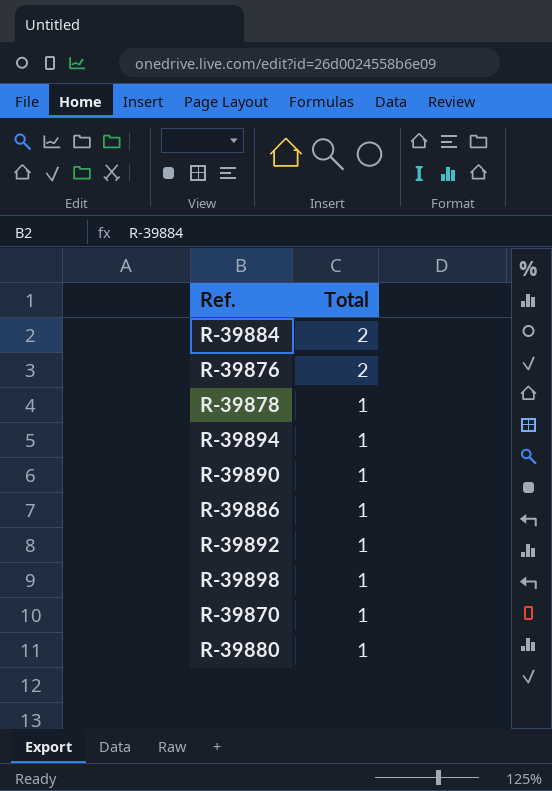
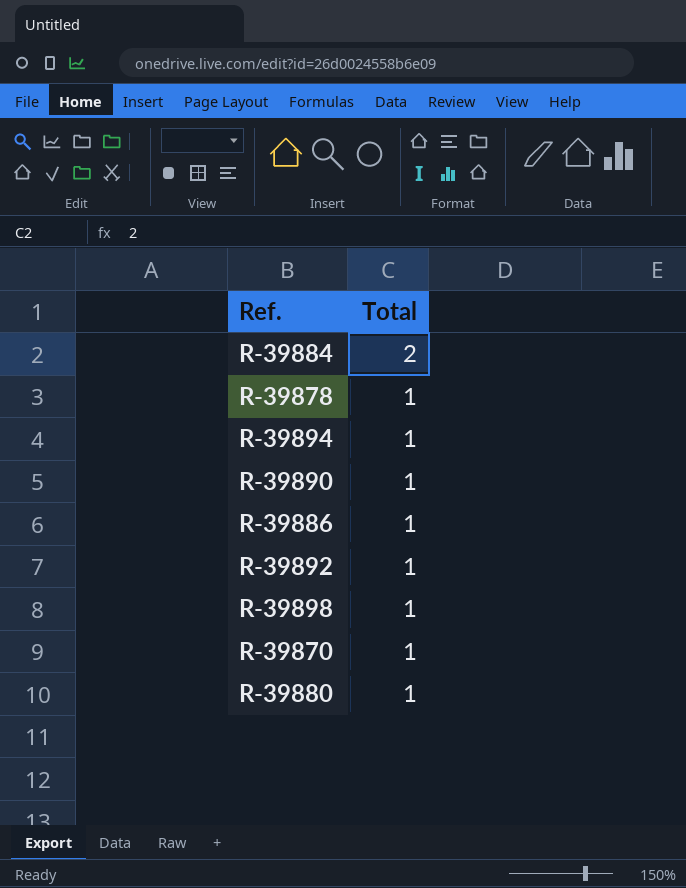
row R-39876: 2 -> none

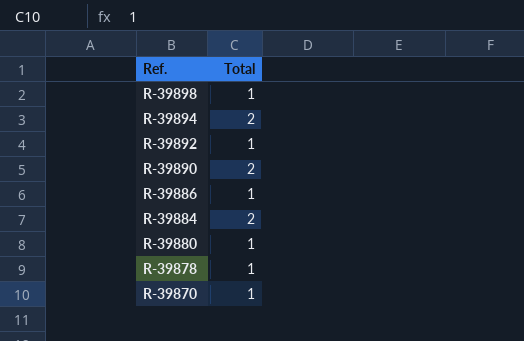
row order: Total descending -> Ref. descending
R-39894 | Total: 1 -> 2
R-39890 | Total: 1 -> 2

